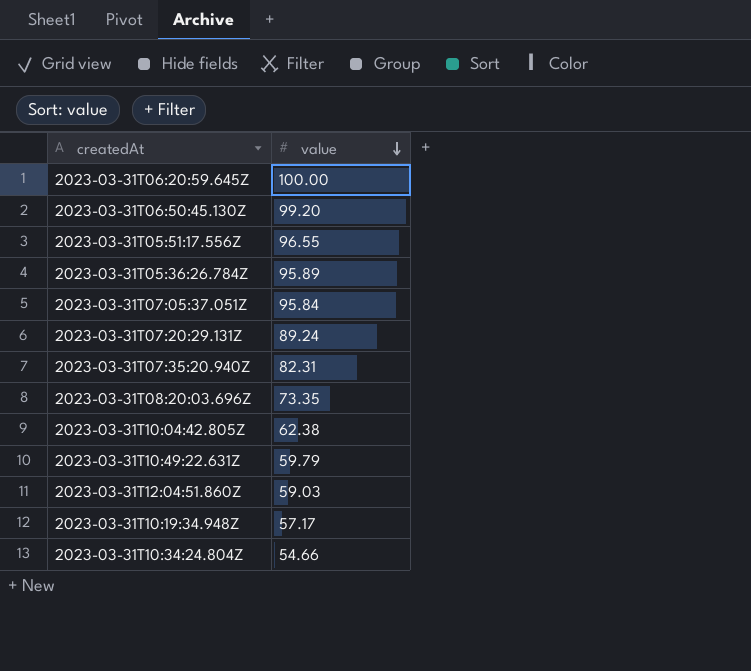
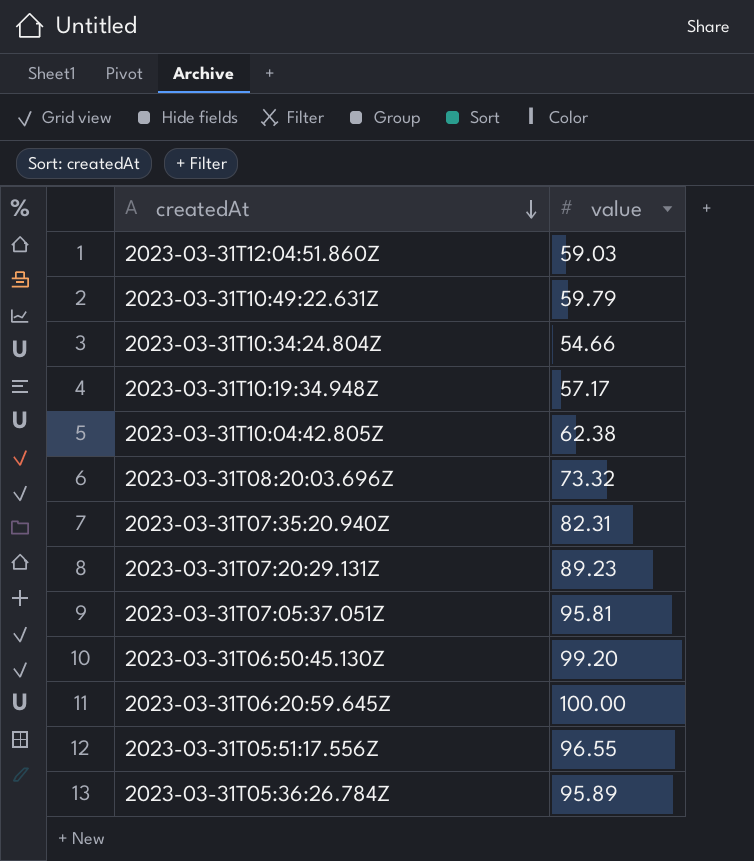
row order: value descending -> createdAt descending
2023-03-31T08:20:03.696Z | value: 73.35 -> 73.32
2023-03-31T07:20:29.131Z | value: 89.24 -> 89.23
2023-03-31T07:05:37.051Z | value: 95.84 -> 95.81

